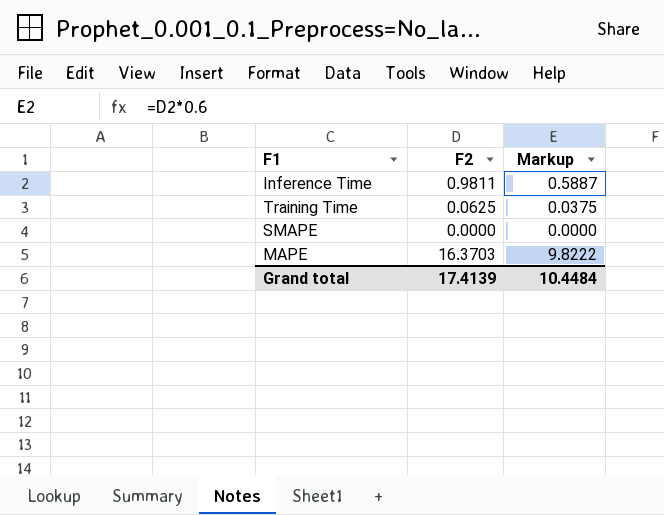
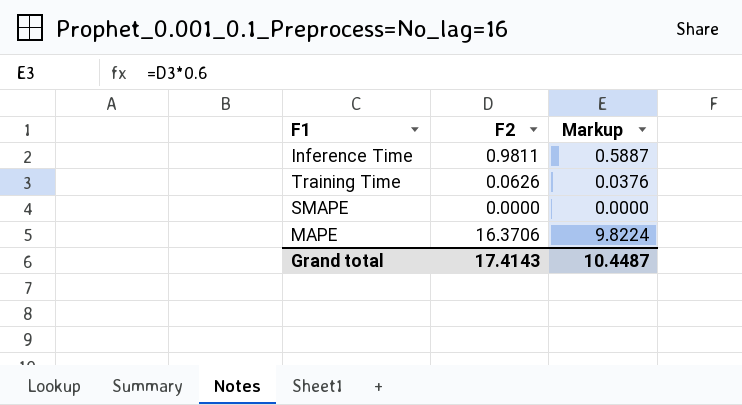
Training Time | F2: 0.0625 -> 0.0626
Training Time | Markup: 0.0375 -> 0.0376
MAPE | F2: 16.3703 -> 16.3706
MAPE | Markup: 9.8222 -> 9.8224
Grand total | F2: 17.4139 -> 17.4143
Grand total | Markup: 10.4484 -> 10.4487

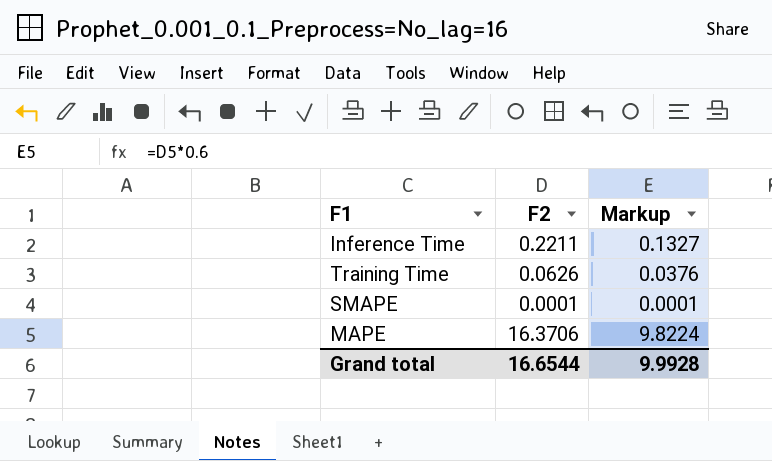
Inference Time | F2: 0.9811 -> 0.2211
Inference Time | Markup: 0.5887 -> 0.1327
SMAPE | F2: 0.0000 -> 0.0001
SMAPE | Markup: 0.0000 -> 0.0001
Grand total | F2: 17.4143 -> 16.6544
Grand total | Markup: 10.4487 -> 9.9928

